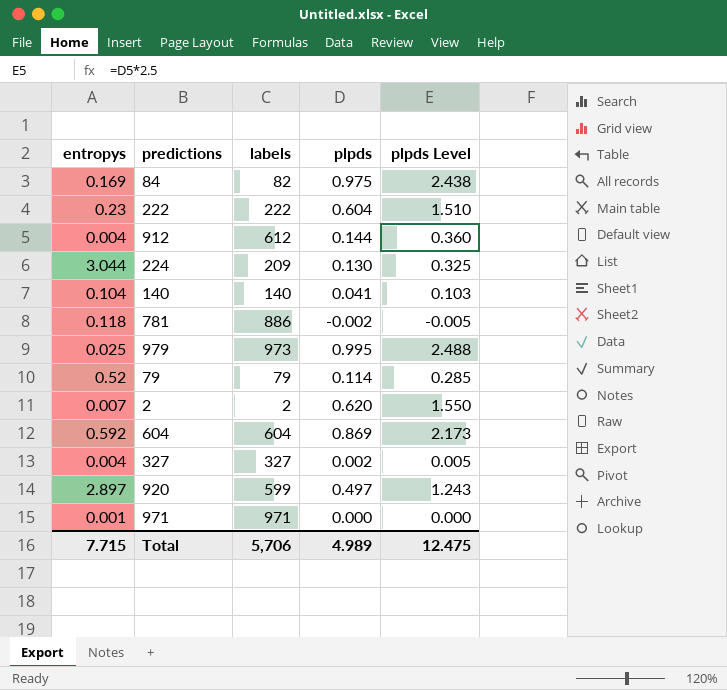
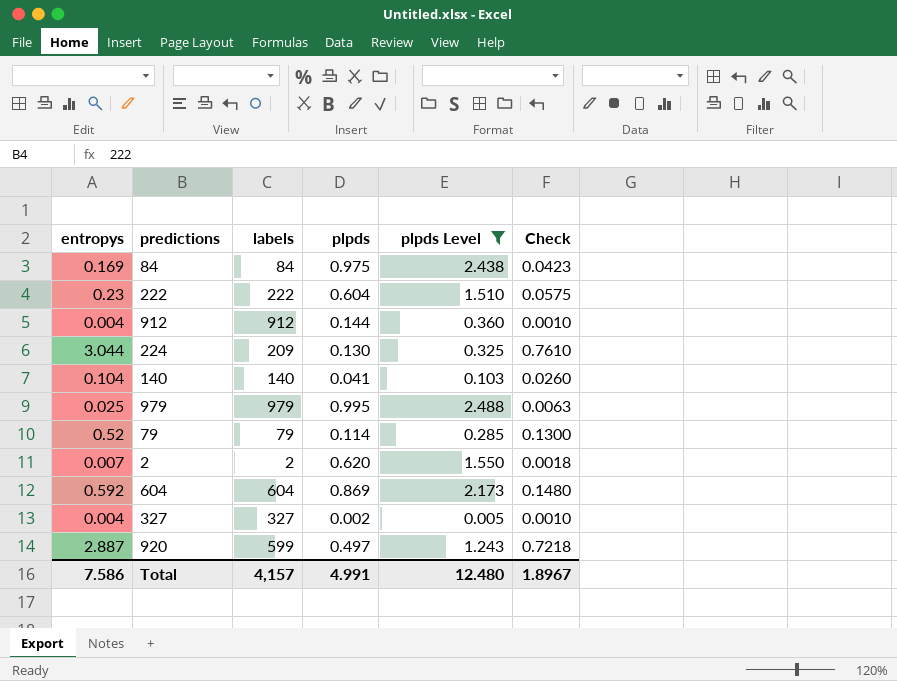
filter: none -> plpds Level >= 0.005
column Check | formula: none -> [entropys] * 0.25
84 | labels: 82 -> 84
912 | labels: 612 -> 912
979 | labels: 973 -> 979
920 | entropys: 2.897 -> 2.887
Total | entropys: 7.715 -> 7.586
Total | labels: 5,706 -> 4,157
Total | plpds: 4.989 -> 4.991
Total | plpds Level: 12.475 -> 12.480

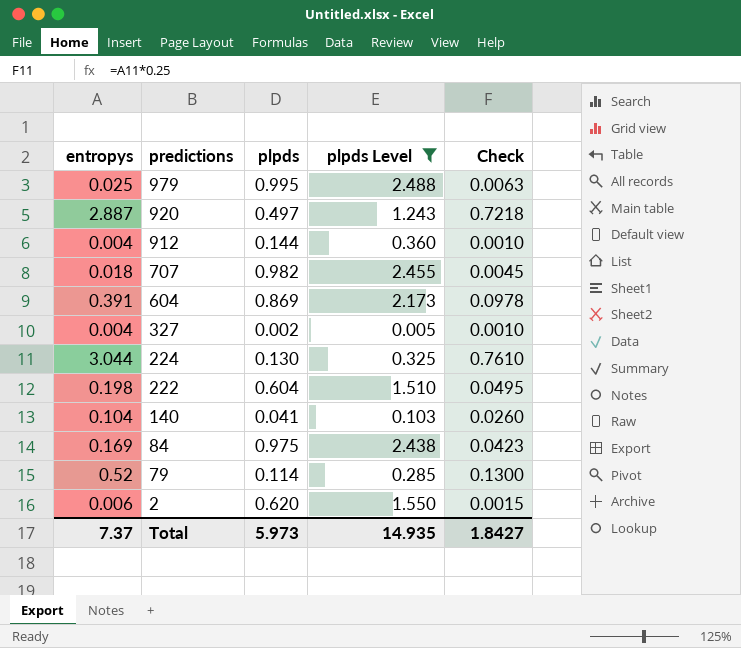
row order: none -> predictions descending
column labels | position: 3 -> none
row 707: none -> 0.018 | 0.982 | 2.455 | 0.0045
604 | entropys: 0.592 -> 0.391
604 | Check: 0.1480 -> 0.0978
222 | entropys: 0.23 -> 0.198
222 | Check: 0.0575 -> 0.0495
2 | entropys: 0.007 -> 0.006
2 | Check: 0.0018 -> 0.0015
Total | entropys: 7.586 -> 7.37
Total | plpds: 4.991 -> 5.973
Total | plpds Level: 12.480 -> 14.935
Total | Check: 1.8967 -> 1.8427

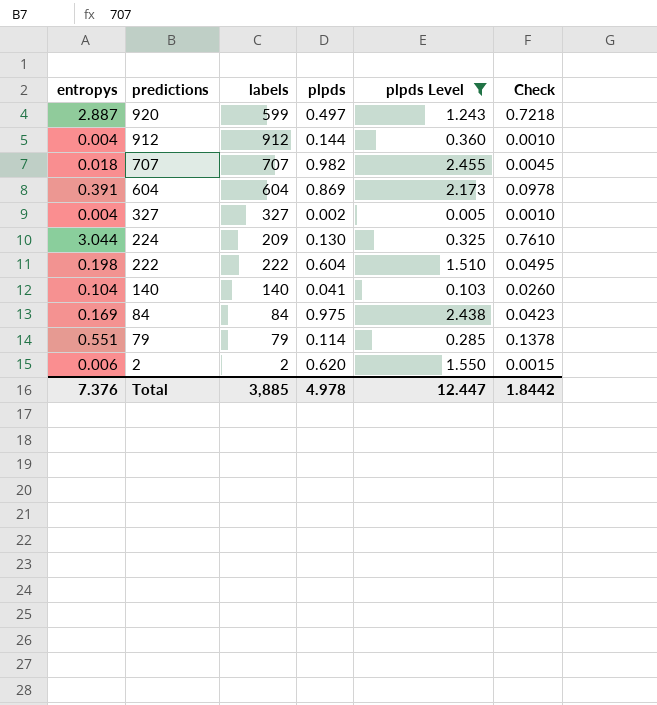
column labels | position: none -> 3
row 979: 0.025 | 0.995 | 2.488 | 0.0063 -> none
79 | entropys: 0.52 -> 0.551
79 | Check: 0.1300 -> 0.1378
Total | entropys: 7.37 -> 7.376
Total | plpds: 5.973 -> 4.978
Total | plpds Level: 14.935 -> 12.447
Total | Check: 1.8427 -> 1.8442

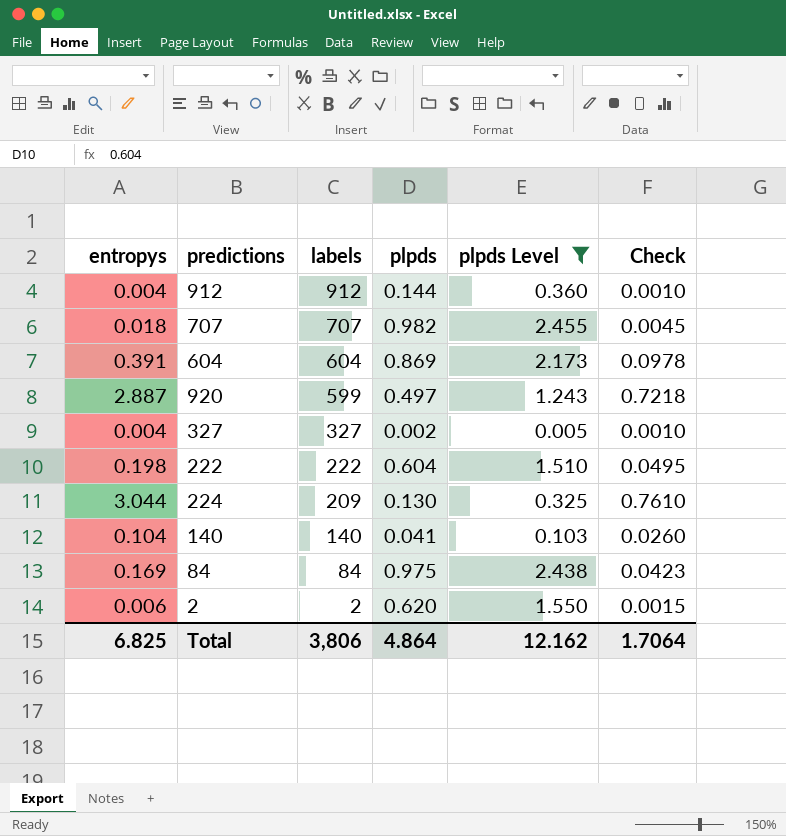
row order: predictions descending -> labels descending
row 79: 0.551 | 79 | 0.114 | 0.285 | 0.1378 -> none
Total | entropys: 7.376 -> 6.825
Total | labels: 3,885 -> 3,806
Total | plpds: 4.978 -> 4.864
Total | plpds Level: 12.447 -> 12.162
Total | Check: 1.8442 -> 1.7064

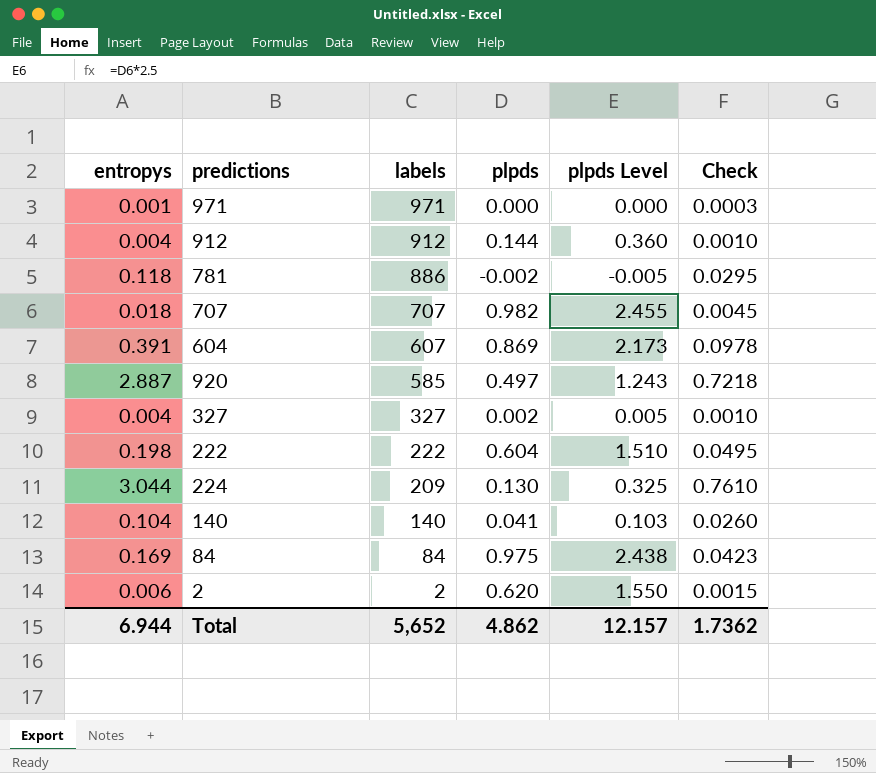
filter: plpds Level >= 0.005 -> none
604 | labels: 604 -> 607
920 | labels: 599 -> 585
Total | entropys: 6.825 -> 6.944
Total | labels: 3,806 -> 5,652
Total | plpds: 4.864 -> 4.862
Total | plpds Level: 12.162 -> 12.157
Total | Check: 1.7064 -> 1.7362

